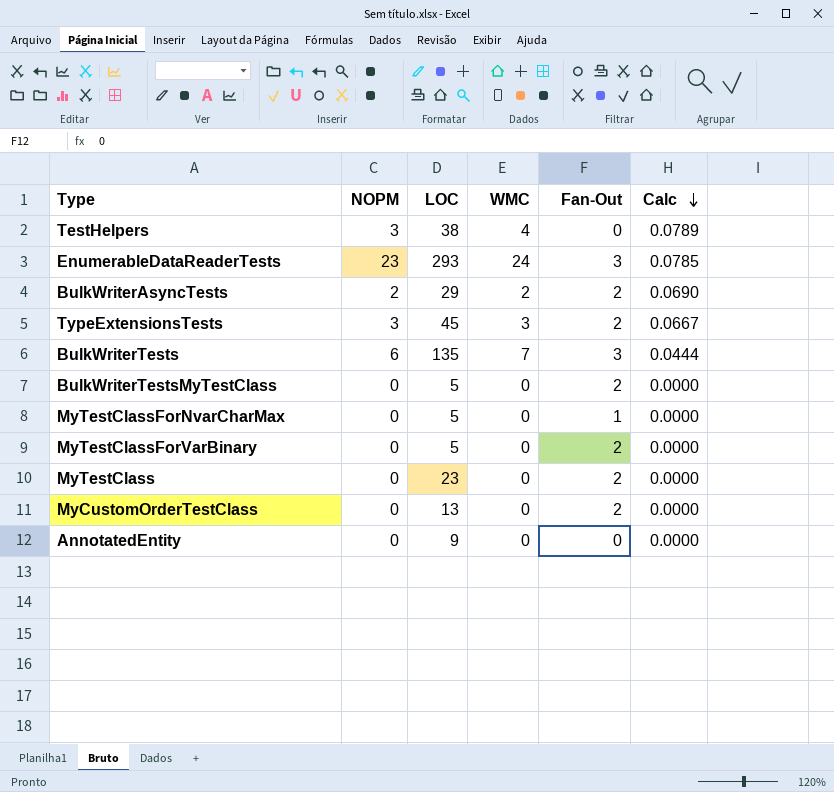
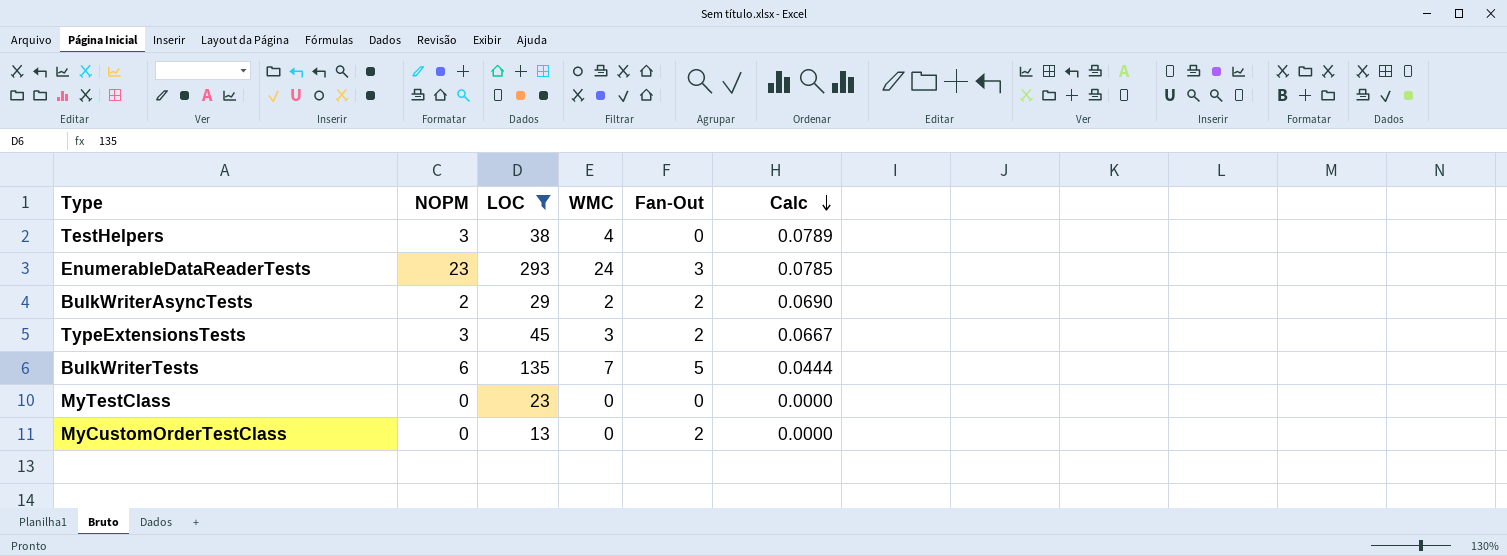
filter: none -> LOC >= 13
BulkWriterTests | Fan-Out: 3 -> 5
MyTestClass | Fan-Out: 2 -> 0

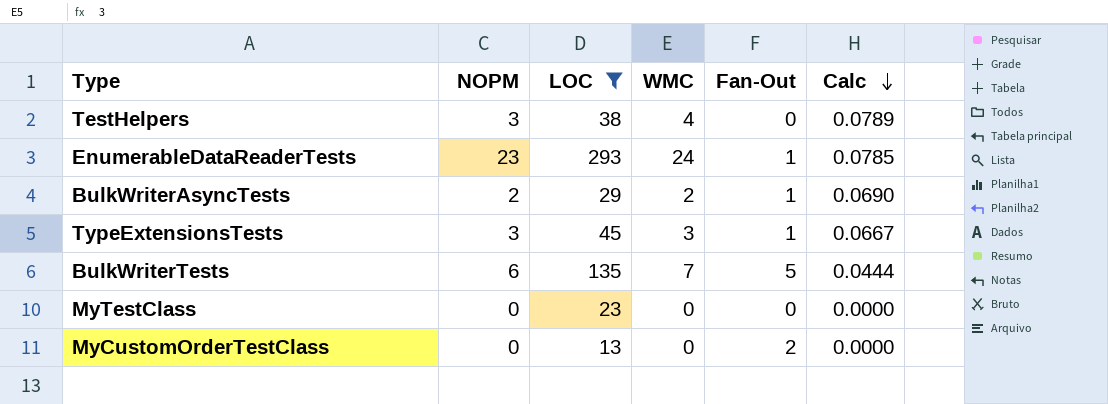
EnumerableDataReaderTests | Fan-Out: 3 -> 1
BulkWriterAsyncTests | Fan-Out: 2 -> 1
TypeExtensionsTests | Fan-Out: 2 -> 1

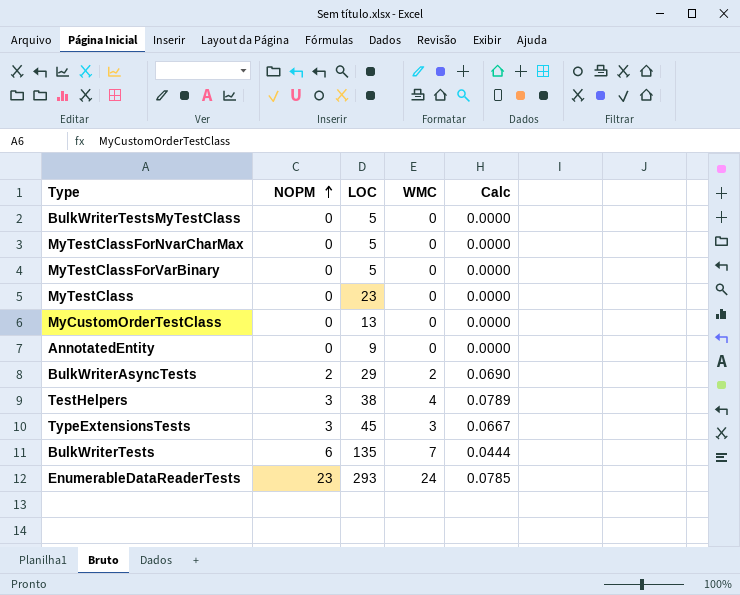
filter: LOC >= 13 -> none
row order: Calc descending -> NOPM ascending
column Fan-Out | position: 5 -> none

